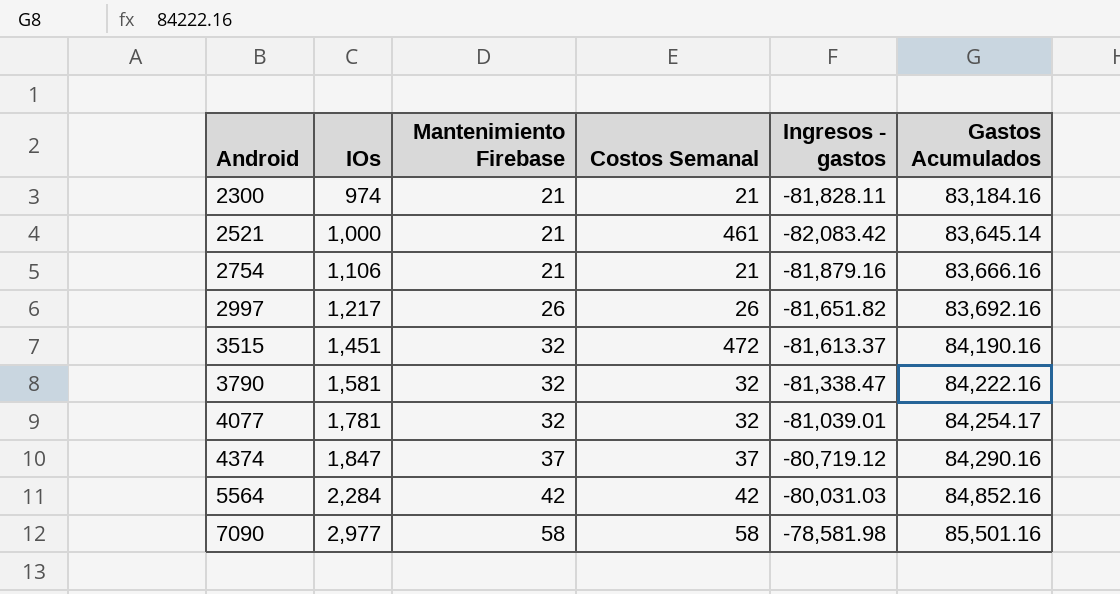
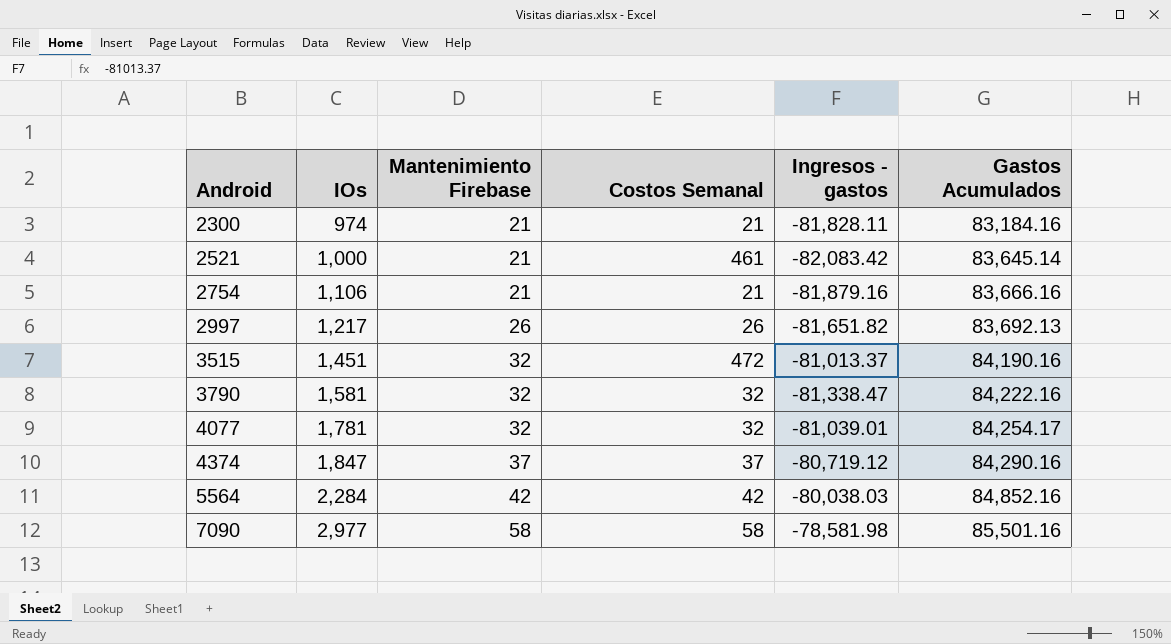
2997 | Gastos Acumulados: 83,692.16 -> 83,692.13
3515 | Ingresos - gastos: -81,613.37 -> -81,013.37
5564 | Ingresos - gastos: -80,031.03 -> -80,038.03

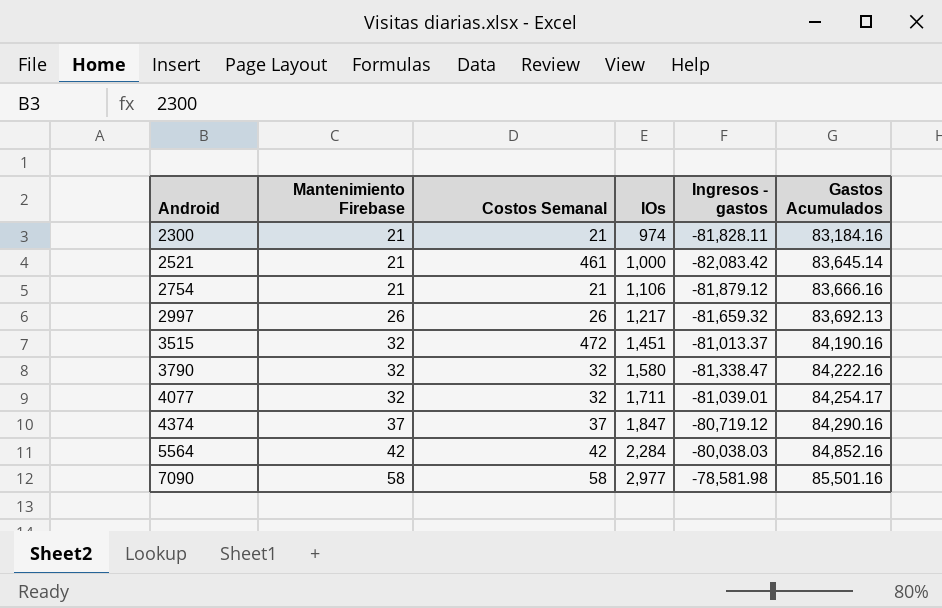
column IOs | position: 2 -> 4
2754 | Ingresos - gastos: -81,879.16 -> -81,879.12
2997 | Ingresos - gastos: -81,651.82 -> -81,659.32
3790 | IOs: 1,581 -> 1,580
4077 | IOs: 1,781 -> 1,711

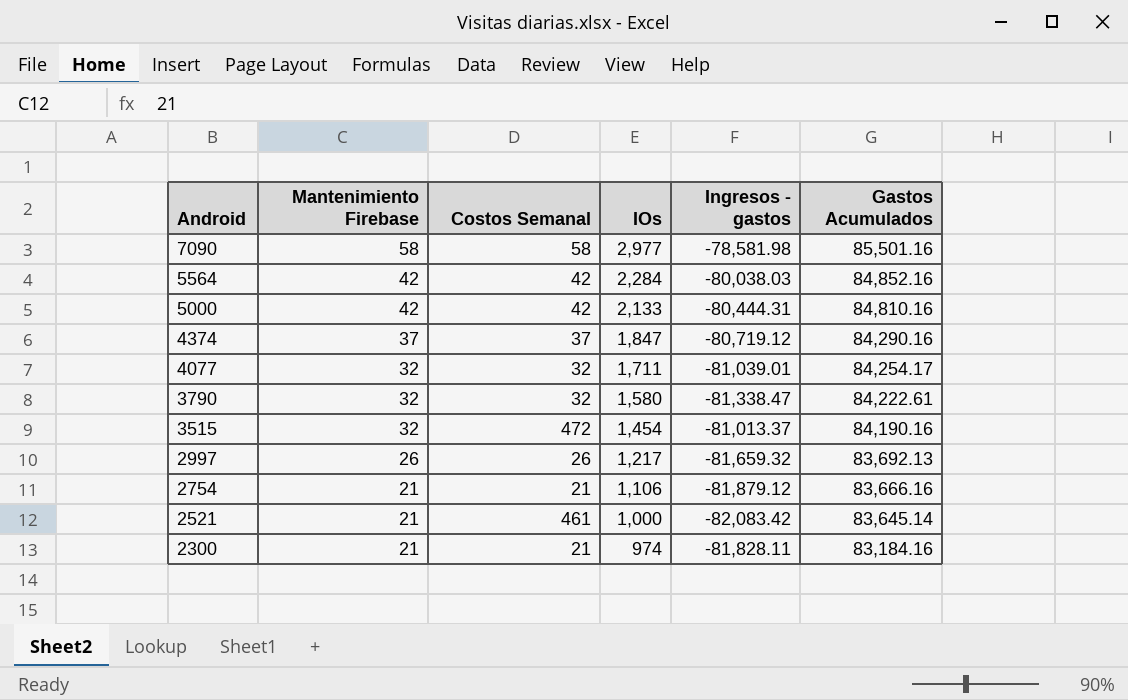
row order: Android ascending -> Android descending
row 5000: none -> 42 | 42 | 2,133 | -80,444.31 | 84,810.16
3790 | Gastos Acumulados: 84,222.16 -> 84,222.61
3515 | IOs: 1,451 -> 1,454

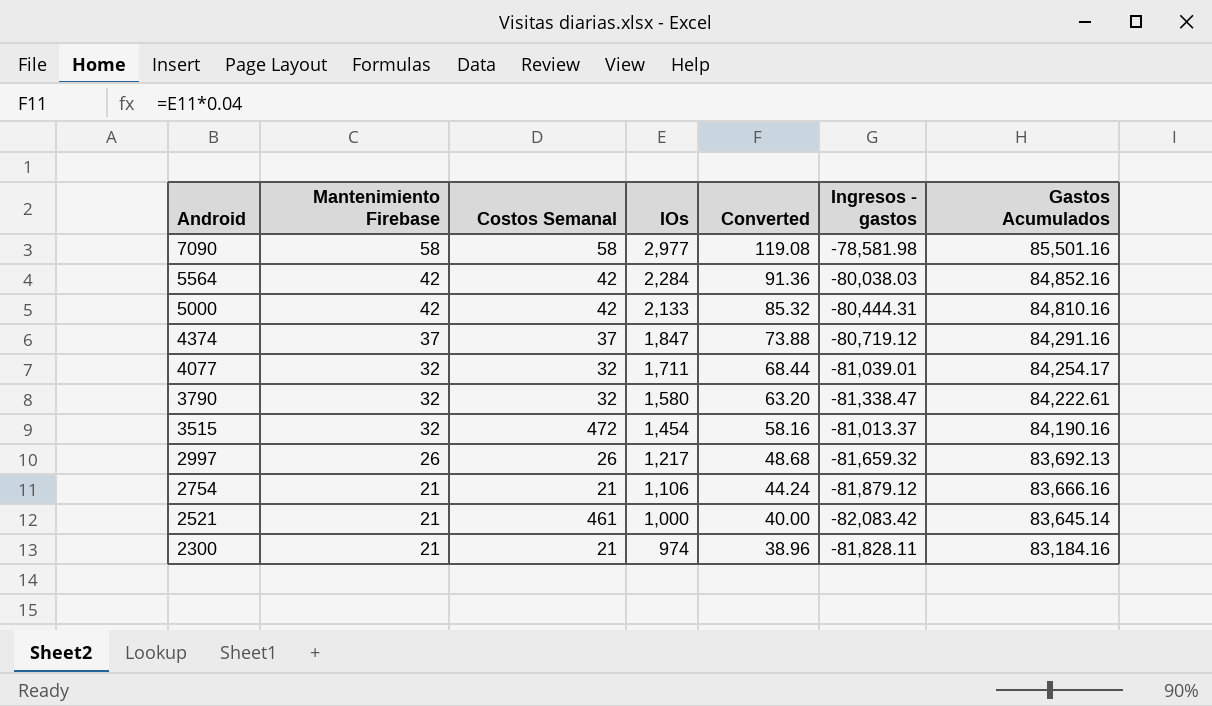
column Converted | formula: none -> [IOs] * 0.04
4374 | Gastos Acumulados: 84,290.16 -> 84,291.16

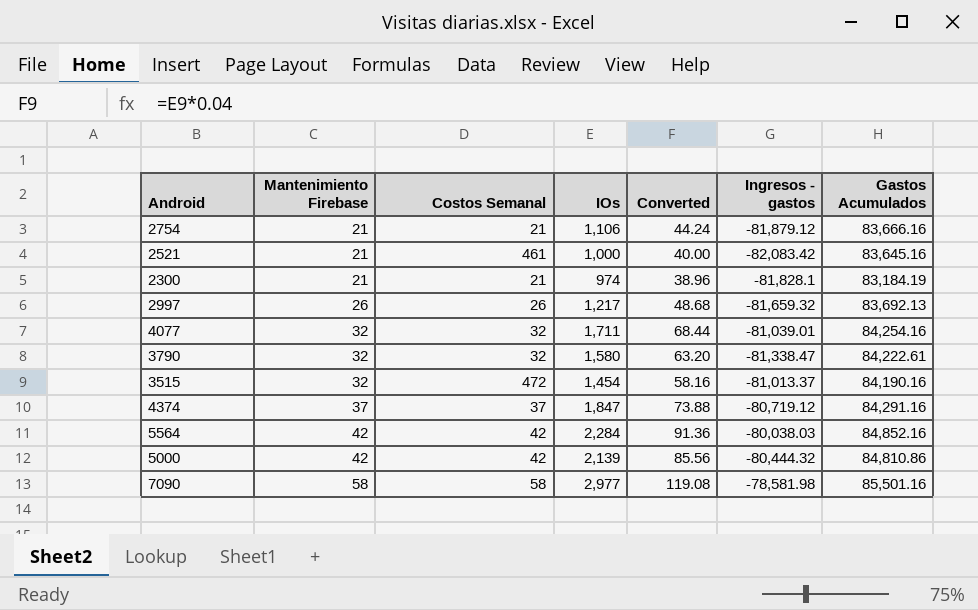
row order: Android descending -> Mantenimiento Firebase ascending
2521 | Gastos Acumulados: 83,645.14 -> 83,645.16
2300 | Ingresos - gastos: -81,828.11 -> -81,828.1
2300 | Gastos Acumulados: 83,184.16 -> 83,184.19
4077 | Gastos Acumulados: 84,254.17 -> 84,254.16
5000 | IOs: 2,133 -> 2,139
5000 | Converted: 85.32 -> 85.56
5000 | Ingresos - gastos: -80,444.31 -> -80,444.32
5000 | Gastos Acumulados: 84,810.16 -> 84,810.86

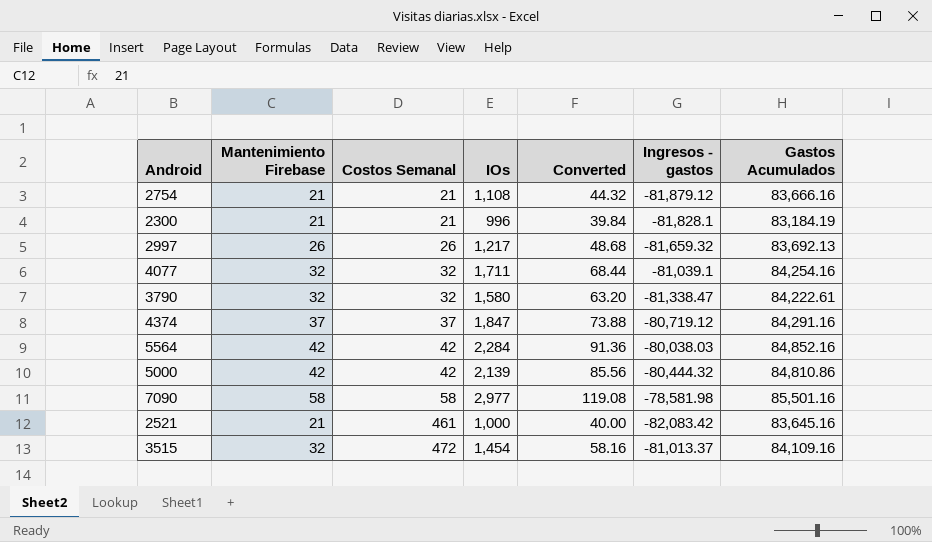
row order: Mantenimiento Firebase ascending -> Costos Semanal ascending
2754 | IOs: 1,106 -> 1,108
2754 | Converted: 44.24 -> 44.32
2300 | IOs: 974 -> 996
2300 | Converted: 38.96 -> 39.84
4077 | Ingresos - gastos: -81,039.01 -> -81,039.1
3515 | Gastos Acumulados: 84,190.16 -> 84,109.16

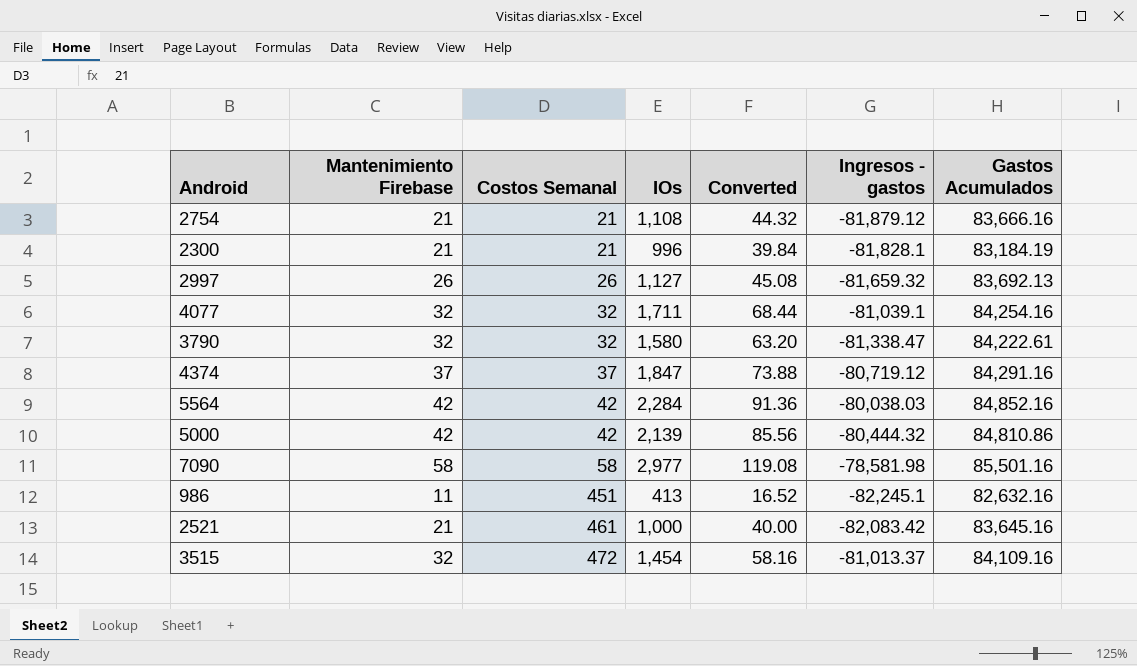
2997 | IOs: 1,217 -> 1,127
2997 | Converted: 48.68 -> 45.08
row 986: none -> 11 | 451 | 413 | 16.52 | -82,245.1 | 82,632.16

